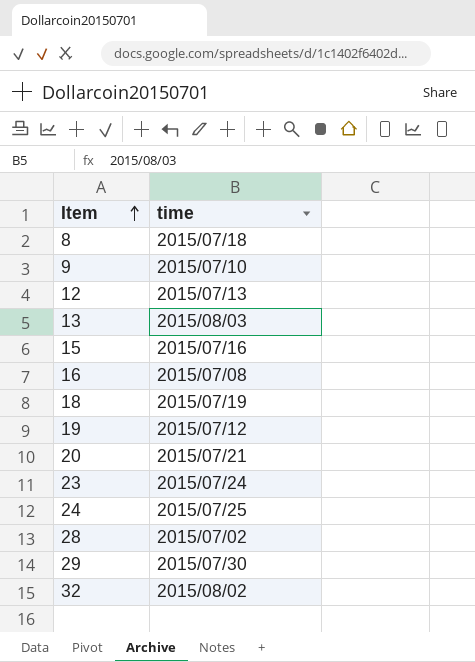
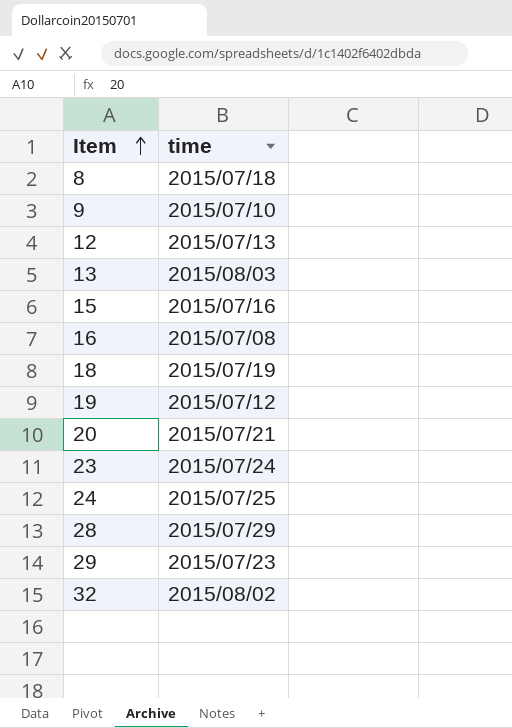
28 | time: 2015/07/02 -> 2015/07/29
29 | time: 2015/07/30 -> 2015/07/23

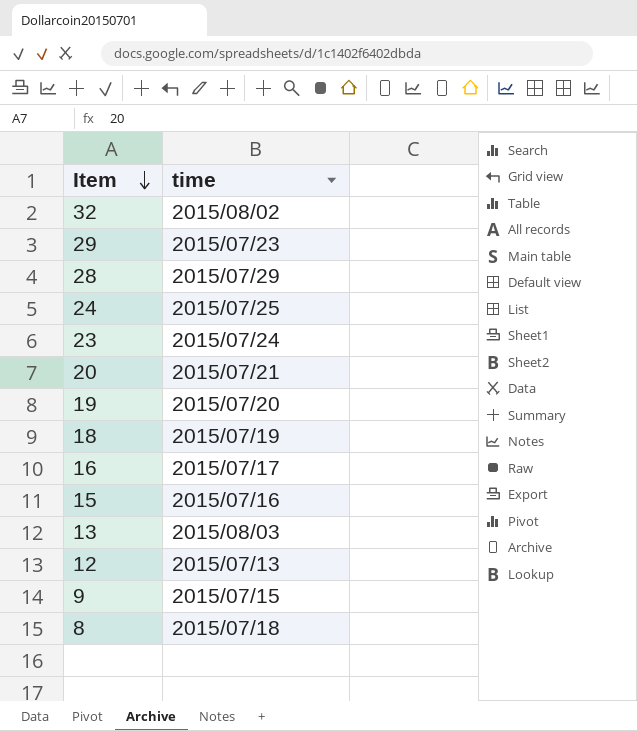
row order: Item ascending -> Item descending
19 | time: 2015/07/12 -> 2015/07/20
16 | time: 2015/07/08 -> 2015/07/17
9 | time: 2015/07/10 -> 2015/07/15

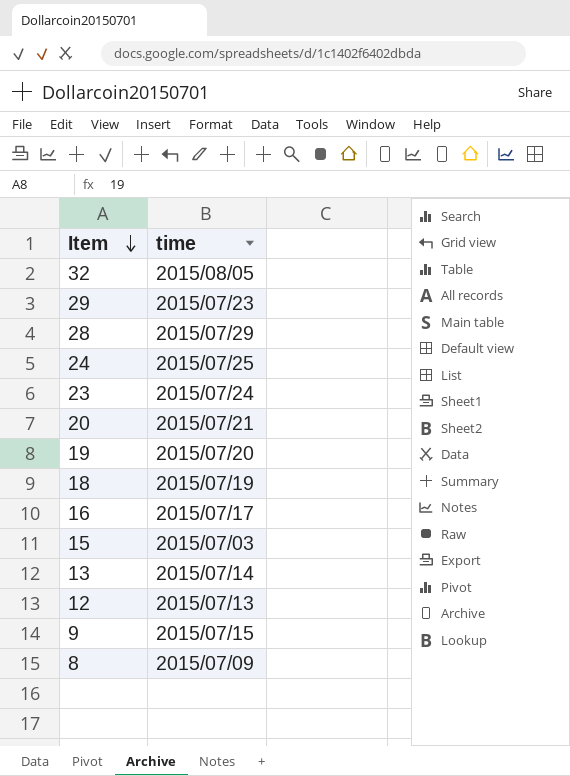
32 | time: 2015/08/02 -> 2015/08/05
15 | time: 2015/07/16 -> 2015/07/03
13 | time: 2015/08/03 -> 2015/07/14
8 | time: 2015/07/18 -> 2015/07/09

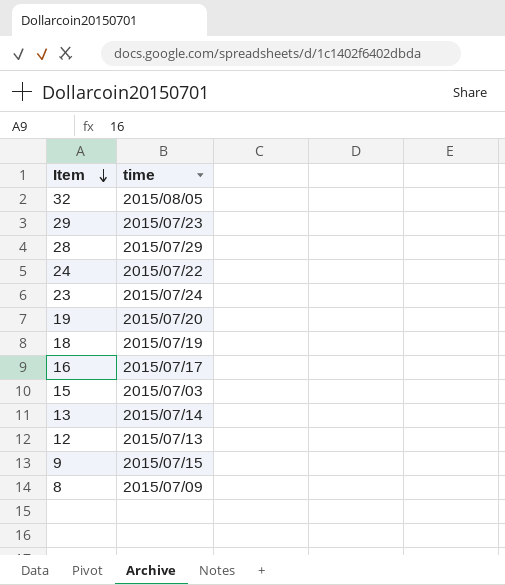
row 20: 2015/07/21 -> none
24 | time: 2015/07/25 -> 2015/07/22

